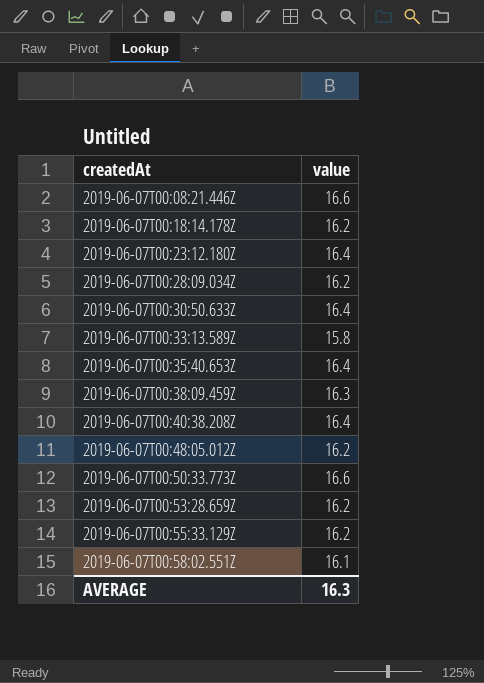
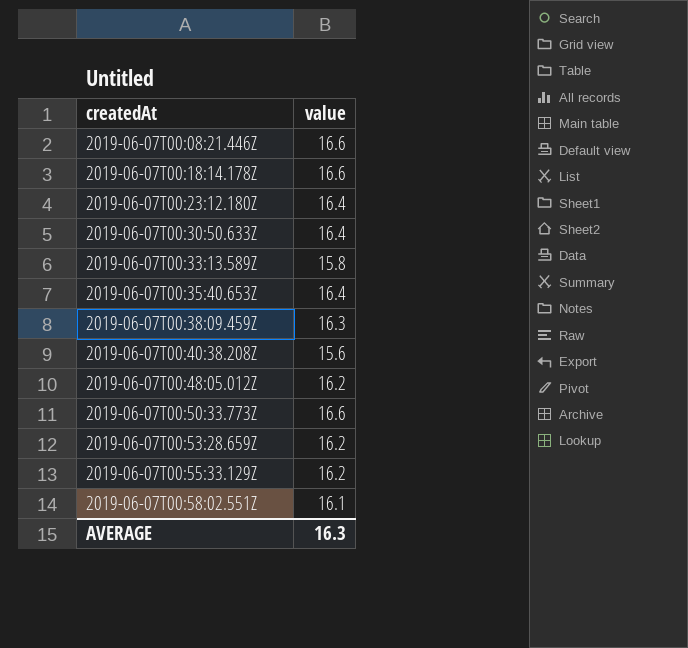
row 2019-06-07T00:28:09.034Z: 16.2 -> none
2019-06-07T00:18:14.178Z | value: 16.2 -> 16.6
2019-06-07T00:40:38.208Z | value: 16.4 -> 15.6

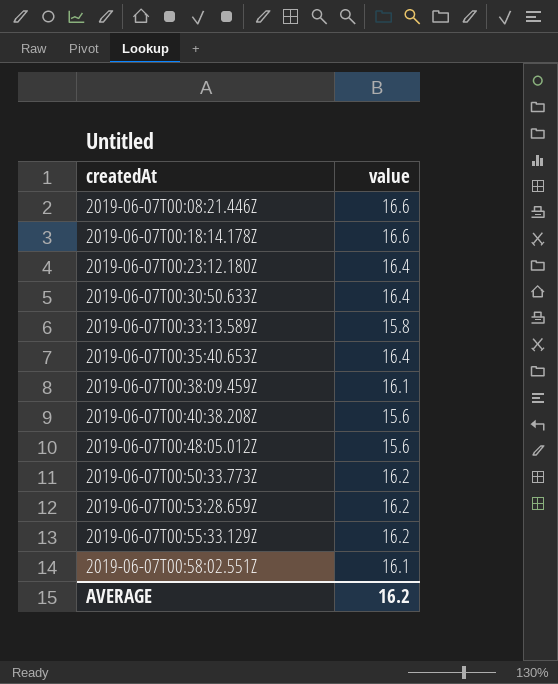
2019-06-07T00:38:09.459Z | value: 16.3 -> 16.1
2019-06-07T00:48:05.012Z | value: 16.2 -> 15.6
2019-06-07T00:50:33.773Z | value: 16.6 -> 16.2
AVERAGE | value: 16.3 -> 16.2

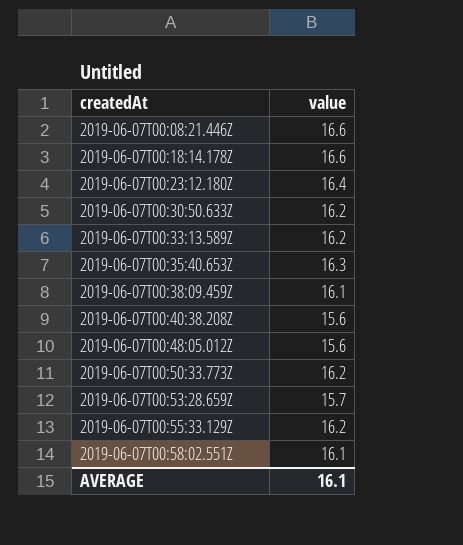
2019-06-07T00:30:50.633Z | value: 16.4 -> 16.2
2019-06-07T00:33:13.589Z | value: 15.8 -> 16.2
2019-06-07T00:35:40.653Z | value: 16.4 -> 16.3
2019-06-07T00:53:28.659Z | value: 16.2 -> 15.7
AVERAGE | value: 16.2 -> 16.1

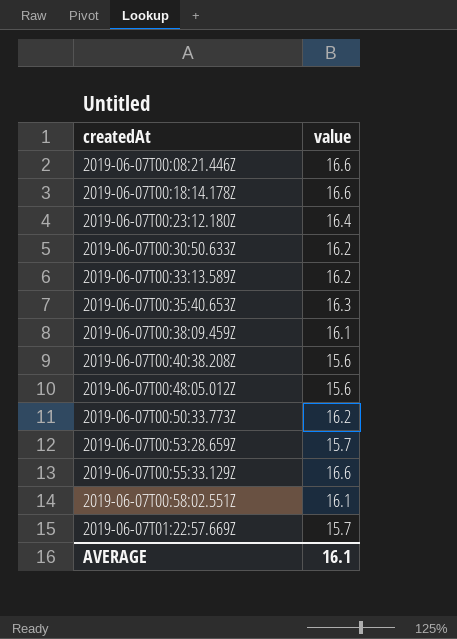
2019-06-07T00:55:33.129Z | value: 16.2 -> 16.6
row 2019-06-07T01:22:57.669Z: none -> 15.7

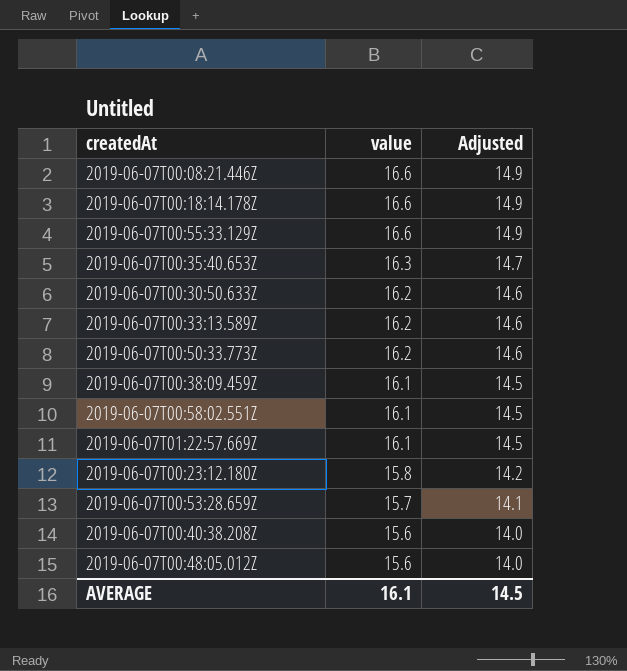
row order: createdAt ascending -> value descending
column Adjusted | formula: none -> [value] * 0.9
2019-06-07T01:22:57.669Z | value: 15.7 -> 16.1
2019-06-07T00:23:12.180Z | value: 16.4 -> 15.8

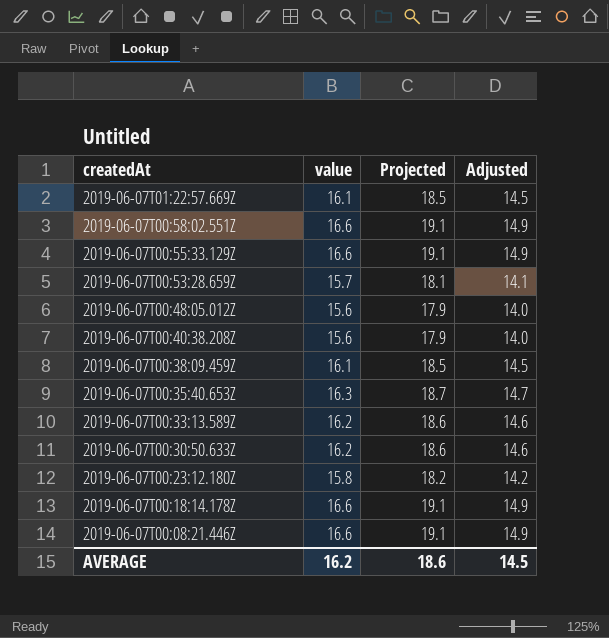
row order: value descending -> createdAt descending
column Projected | formula: none -> [value] * 1.15
row 2019-06-07T00:50:33.773Z: 16.2 | 14.6 -> none
2019-06-07T00:58:02.551Z | value: 16.1 -> 16.6
2019-06-07T00:58:02.551Z | Adjusted: 14.5 -> 14.9
AVERAGE | value: 16.1 -> 16.2

